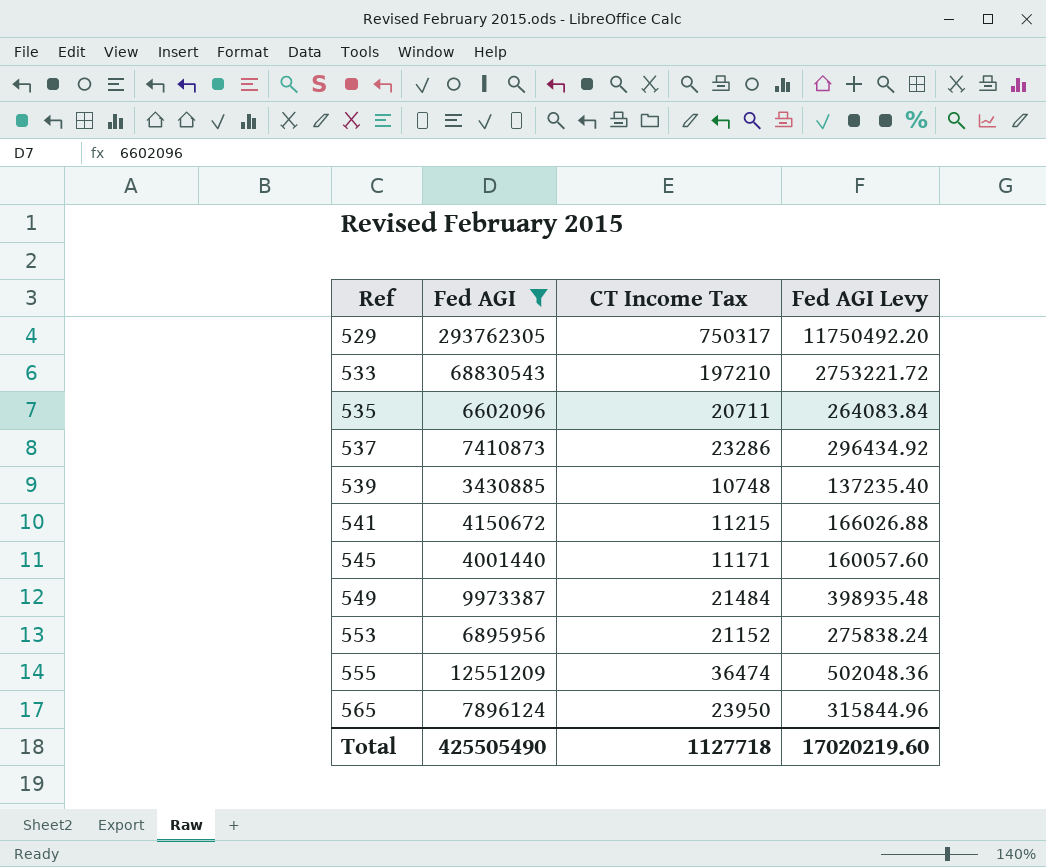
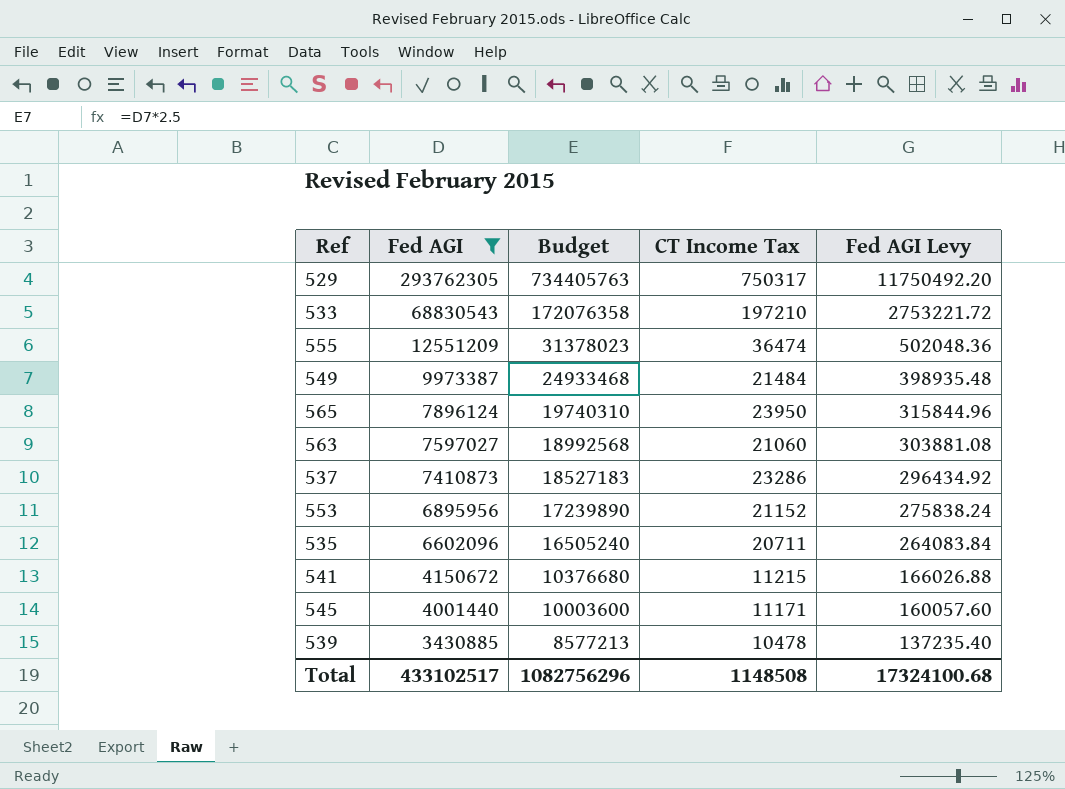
row order: Ref ascending -> Fed AGI descending
column Budget | formula: none -> [Fed AGI] * 2.5
row 563: none -> 7597027 | 18992568 | 21060 | 303881.08
539 | CT Income Tax: 10748 -> 10478
Total | Fed AGI: 425505490 -> 433102517
Total | CT Income Tax: 1127718 -> 1148508
Total | Fed AGI Levy: 17020219.60 -> 17324100.68

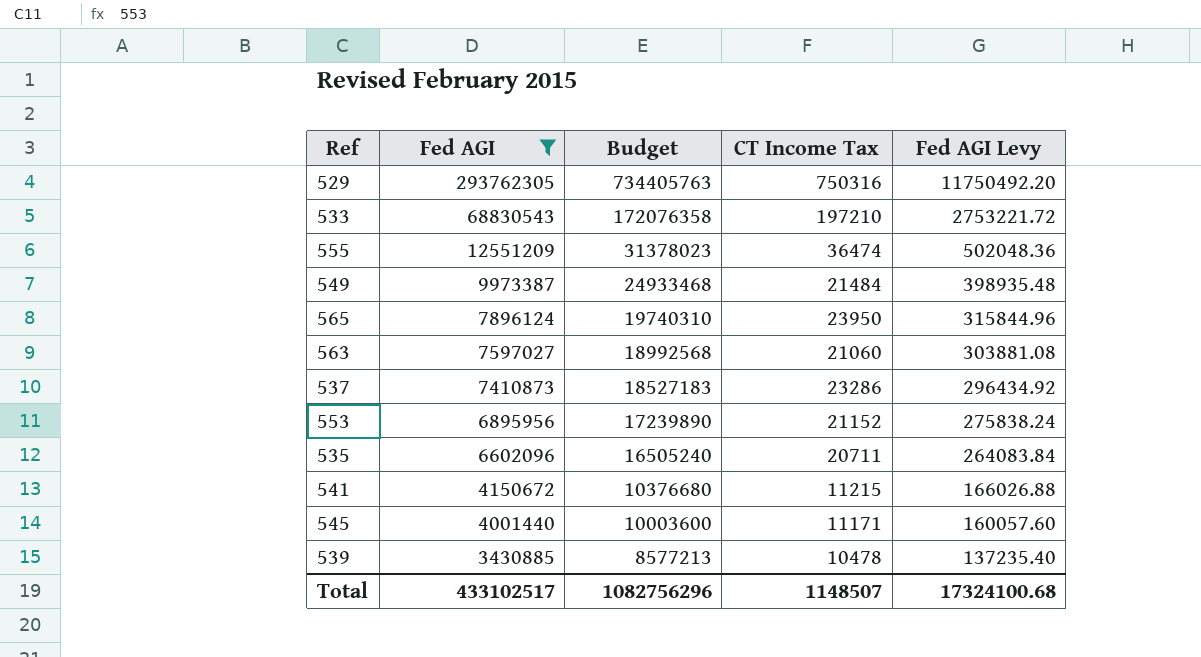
529 | CT Income Tax: 750317 -> 750316
Total | CT Income Tax: 1148508 -> 1148507

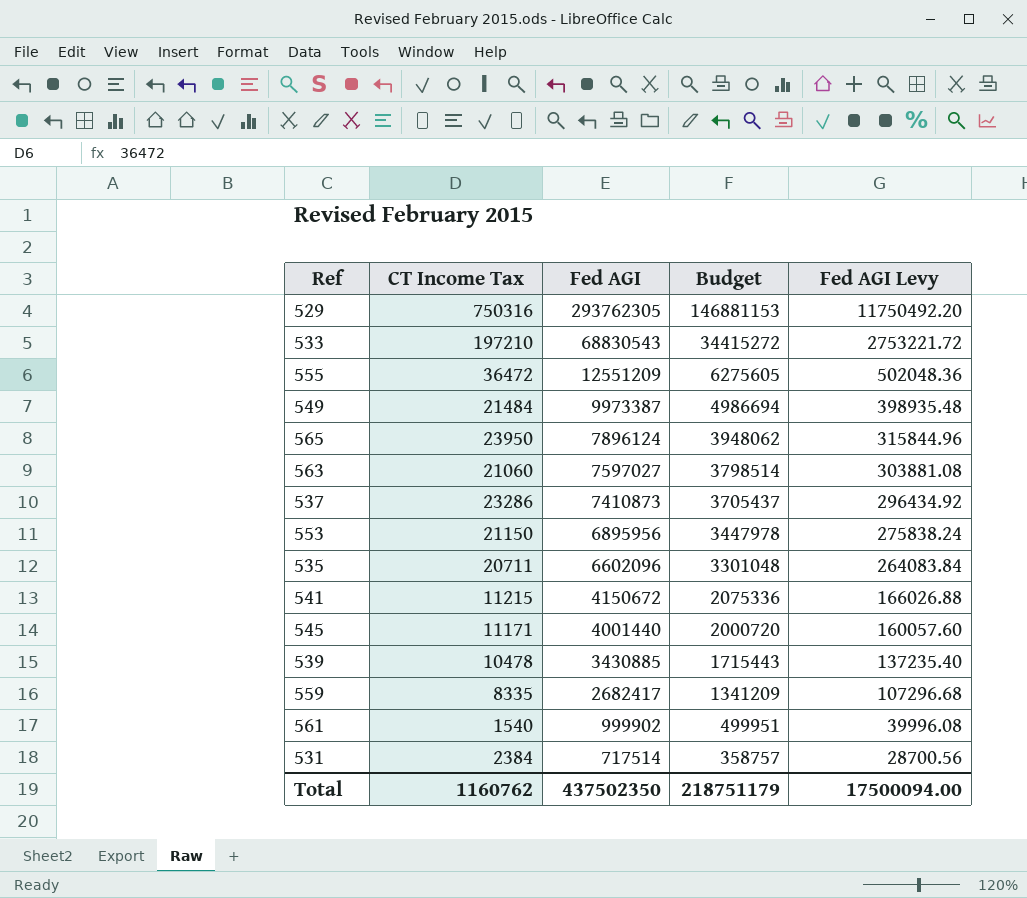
filter: Fed AGI >= 3430885 -> none
column CT Income Tax | position: 4 -> 2
column Budget | formula: [Fed AGI] * 2.5 -> [Fed AGI] * 0.5
555 | CT Income Tax: 36474 -> 36472
553 | CT Income Tax: 21152 -> 21150
Total | CT Income Tax: 1148507 -> 1160762
Total | Fed AGI: 433102517 -> 437502350
Total | Budget: 1082756296 -> 218751179
Total | Fed AGI Levy: 17324100.68 -> 17500094.00

